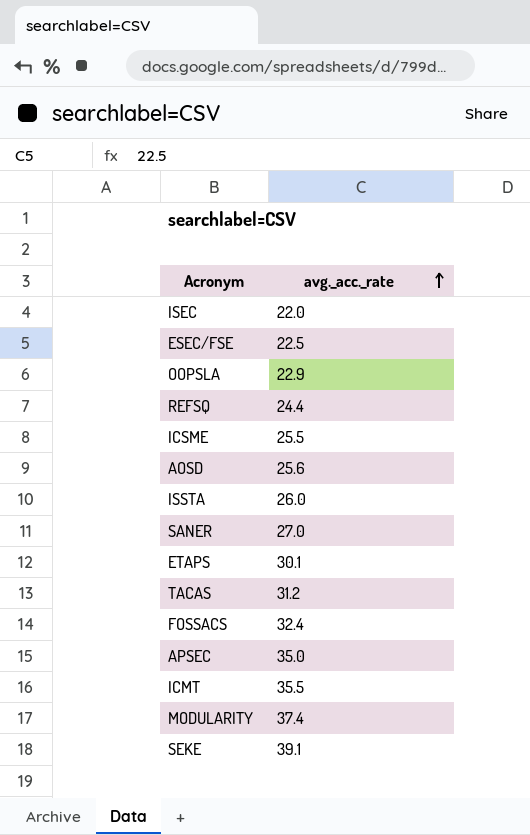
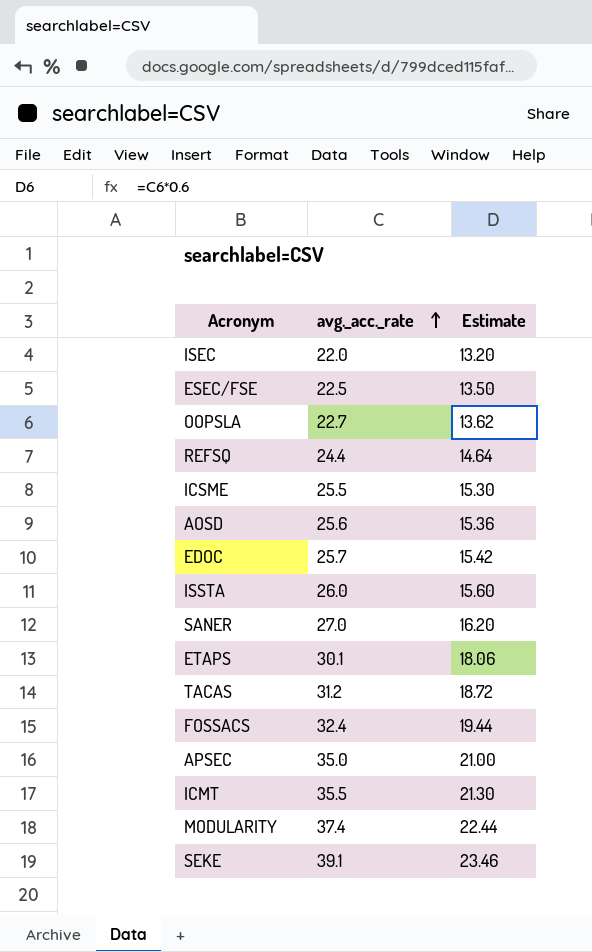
column Estimate | formula: none -> [avg._acc._rate] * 0.6
OOPSLA | avg._acc._rate: 22.9 -> 22.7
row EDOC: none -> 25.7 | 15.42

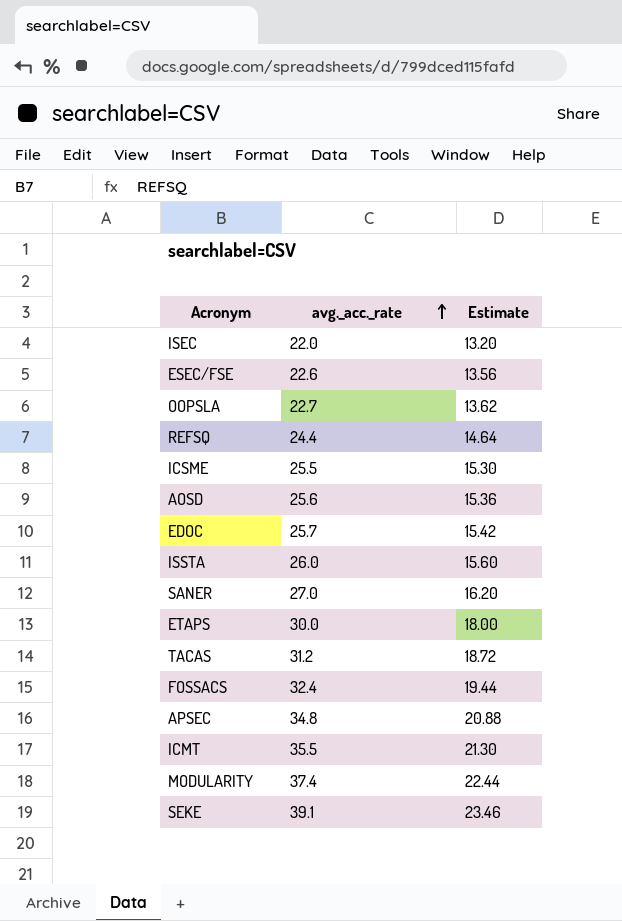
ESEC/FSE | avg._acc._rate: 22.5 -> 22.6
ESEC/FSE | Estimate: 13.50 -> 13.56
ETAPS | avg._acc._rate: 30.1 -> 30.0
ETAPS | Estimate: 18.06 -> 18.00
APSEC | avg._acc._rate: 35.0 -> 34.8
APSEC | Estimate: 21.00 -> 20.88

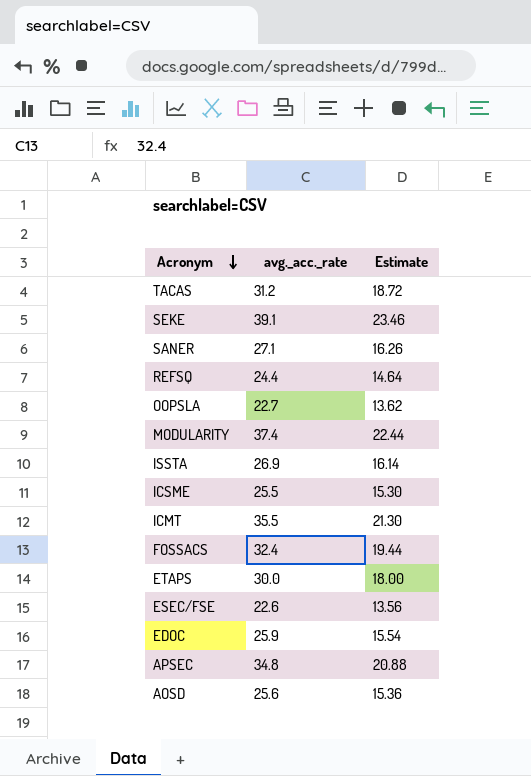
row order: avg._acc._rate ascending -> Acronym descending
row ISEC: 22.0 | 13.20 -> none
SANER | avg._acc._rate: 27.0 -> 27.1
SANER | Estimate: 16.20 -> 16.26
ISSTA | avg._acc._rate: 26.0 -> 26.9
ISSTA | Estimate: 15.60 -> 16.14
EDOC | avg._acc._rate: 25.7 -> 25.9
EDOC | Estimate: 15.42 -> 15.54

